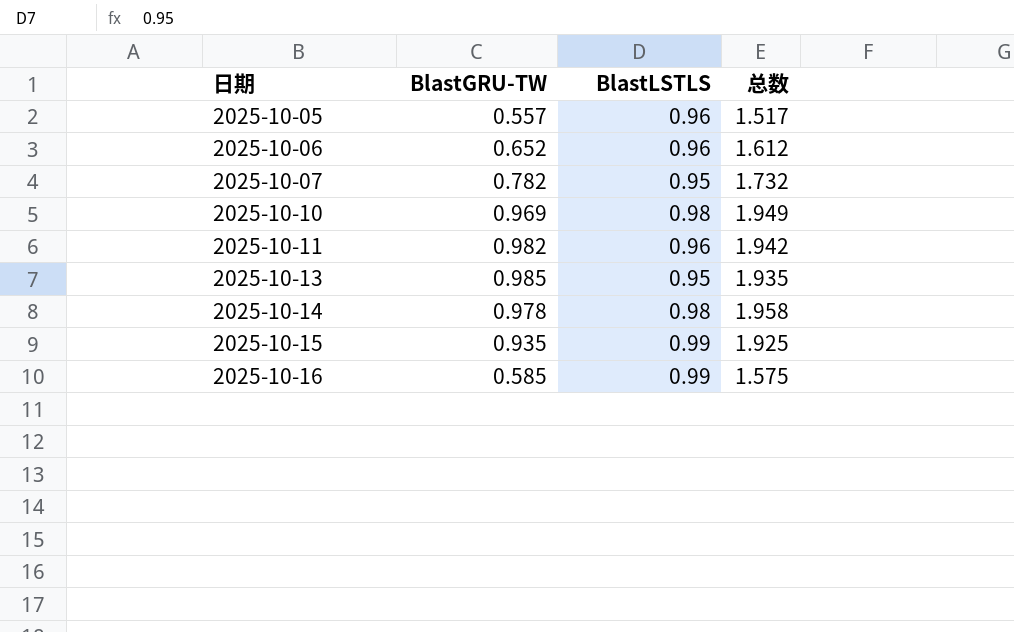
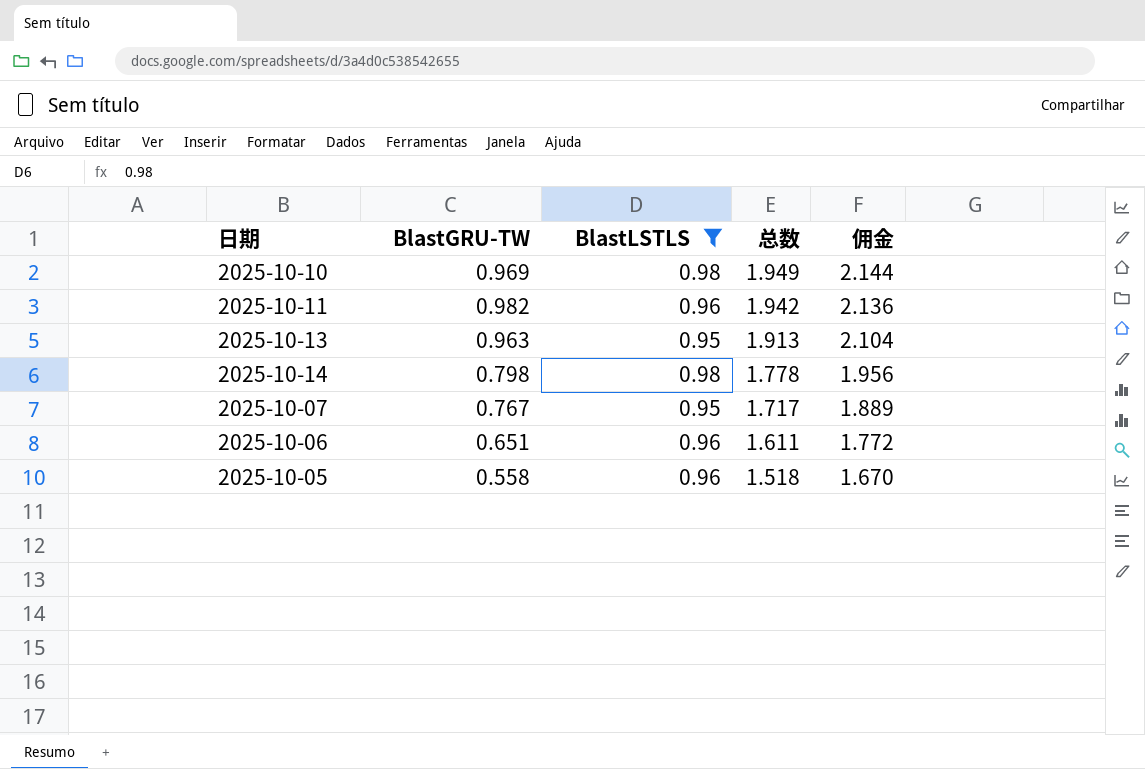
filter: none -> BlastLSTLS != 0.99
row order: 日期 ascending -> 总数 descending
column 佣金 | formula: none -> [总数] * 1.1
2025-10-13 | BlastGRU-TW: 0.985 -> 0.963
2025-10-13 | 总数: 1.935 -> 1.913
2025-10-14 | BlastGRU-TW: 0.978 -> 0.798
2025-10-14 | 总数: 1.958 -> 1.778
2025-10-07 | BlastGRU-TW: 0.782 -> 0.767
2025-10-07 | 总数: 1.732 -> 1.717
2025-10-06 | BlastGRU-TW: 0.652 -> 0.651
2025-10-06 | 总数: 1.612 -> 1.611
2025-10-05 | BlastGRU-TW: 0.557 -> 0.558
2025-10-05 | 总数: 1.517 -> 1.518

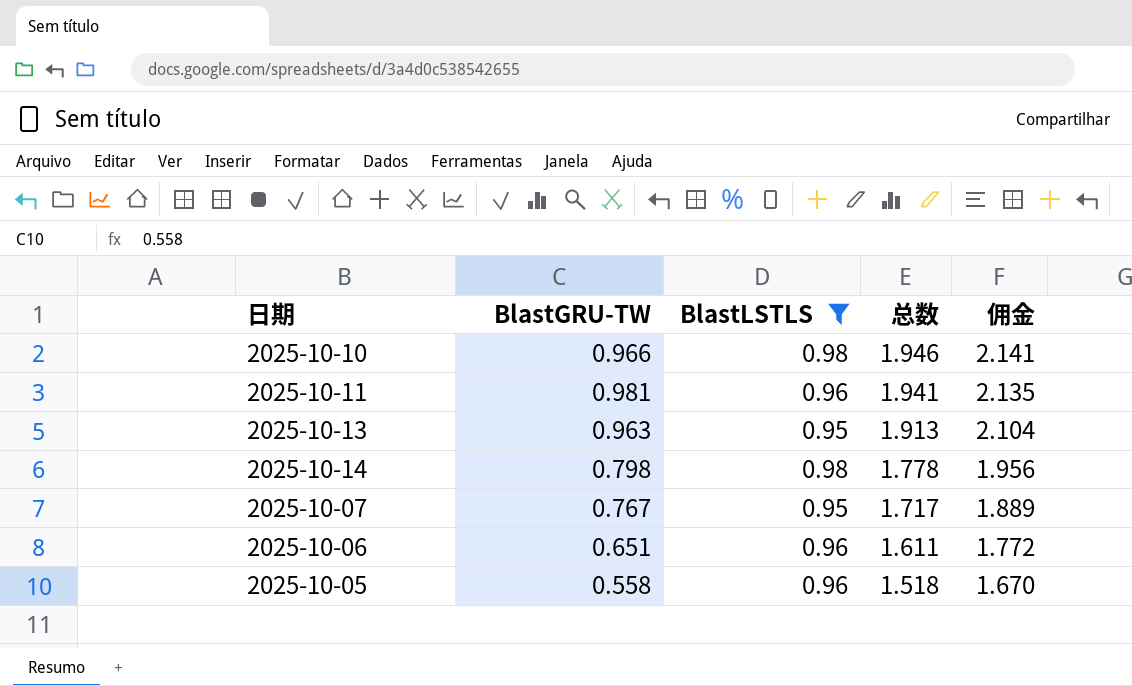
2025-10-10 | BlastGRU-TW: 0.969 -> 0.966
2025-10-10 | 总数: 1.949 -> 1.946
2025-10-10 | 佣金: 2.144 -> 2.141
2025-10-11 | BlastGRU-TW: 0.982 -> 0.981
2025-10-11 | 总数: 1.942 -> 1.941
2025-10-11 | 佣金: 2.136 -> 2.135

